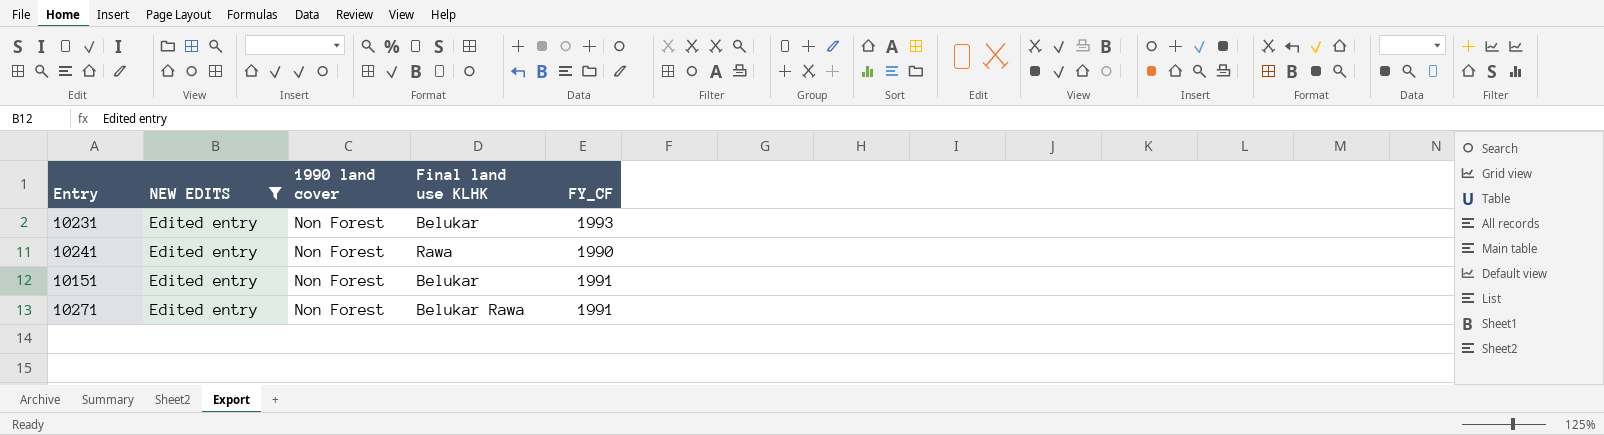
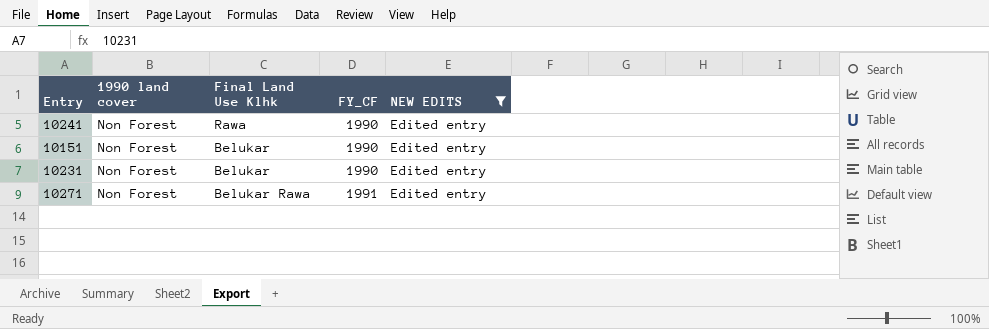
row order: none -> FY_CF ascending
column name: Final land use KLHK -> Final Land Use Klhk
column NEW EDITS | position: 2 -> 5
10151 | FY_CF: 1991 -> 1990
10231 | FY_CF: 1993 -> 1990

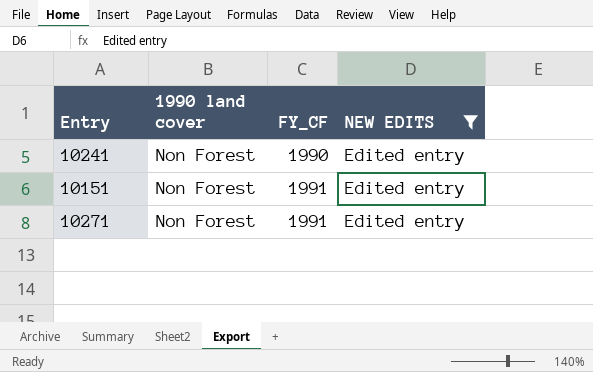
column Final Land Use Klhk | position: 3 -> none
row 10231: Non Forest | Belukar | 1990 | Edited entry -> none
10151 | FY_CF: 1990 -> 1991

